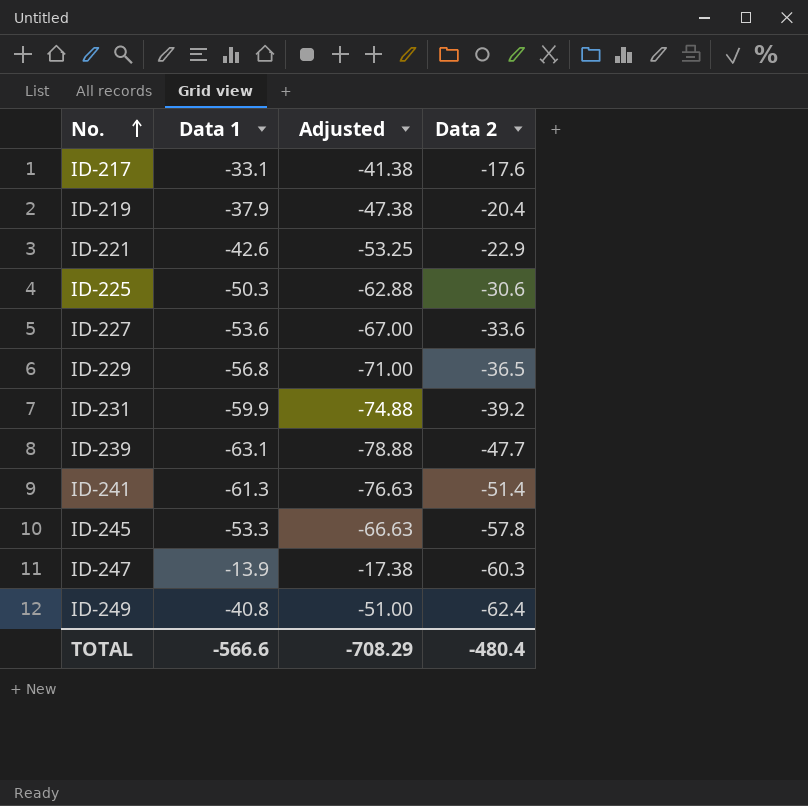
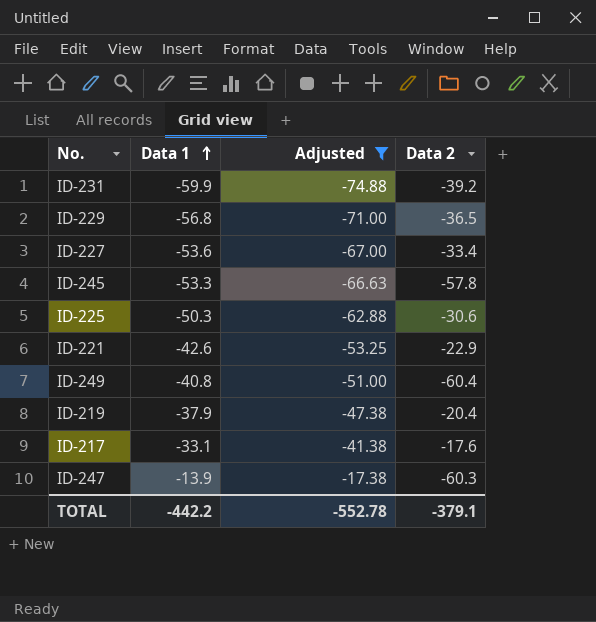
filter: none -> Adjusted >= -74.88
row order: No. ascending -> Data 1 ascending
ID-227 | Data 2: -33.6 -> -33.4
ID-249 | Data 2: -62.4 -> -60.4
TOTAL | Data 1: -566.6 -> -442.2
TOTAL | Adjusted: -708.29 -> -552.78
TOTAL | Data 2: -480.4 -> -379.1

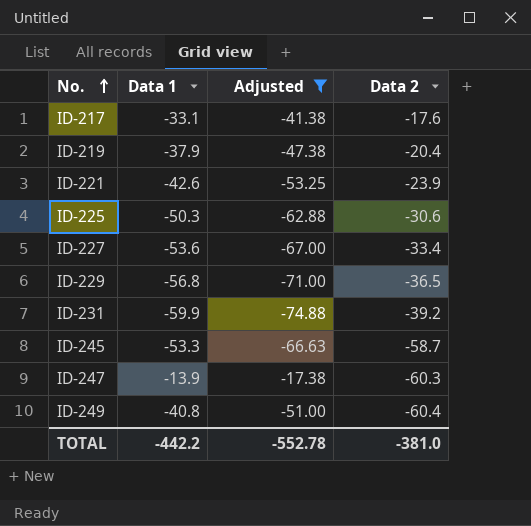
row order: Data 1 ascending -> No. ascending
ID-221 | Data 2: -22.9 -> -23.9
ID-245 | Data 2: -57.8 -> -58.7
TOTAL | Data 2: -379.1 -> -381.0

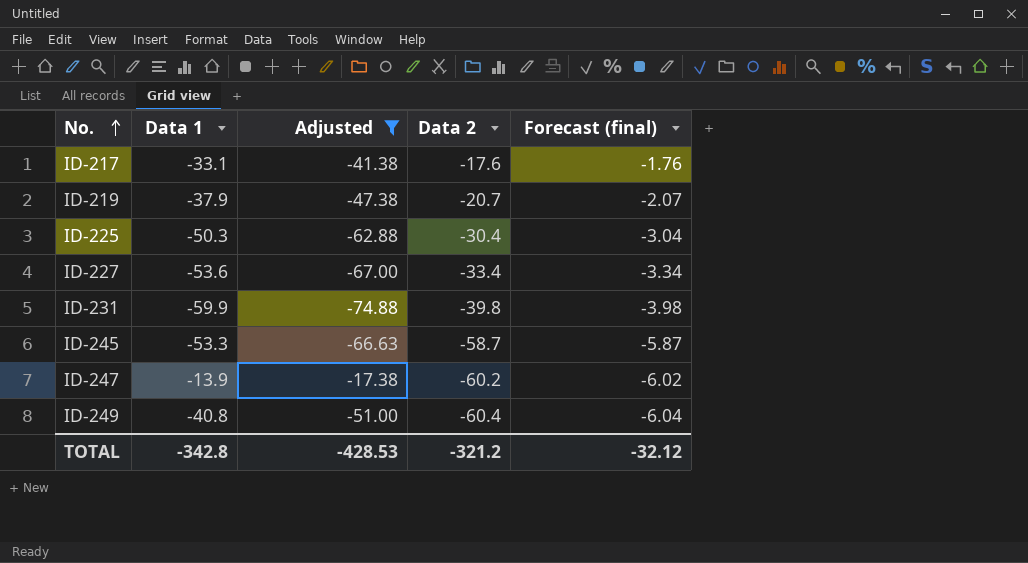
column Forecast (final) | formula: none -> [Data 2] * 0.1
row ID-221: -42.6 | -53.25 | -23.9 -> none
row ID-229: -56.8 | -71.00 | -36.5 -> none
ID-219 | Data 2: -20.4 -> -20.7
ID-225 | Data 2: -30.6 -> -30.4
ID-231 | Data 2: -39.2 -> -39.8
ID-247 | Data 2: -60.3 -> -60.2
TOTAL | Data 1: -442.2 -> -342.8
TOTAL | Adjusted: -552.78 -> -428.53
TOTAL | Data 2: -381.0 -> -321.2

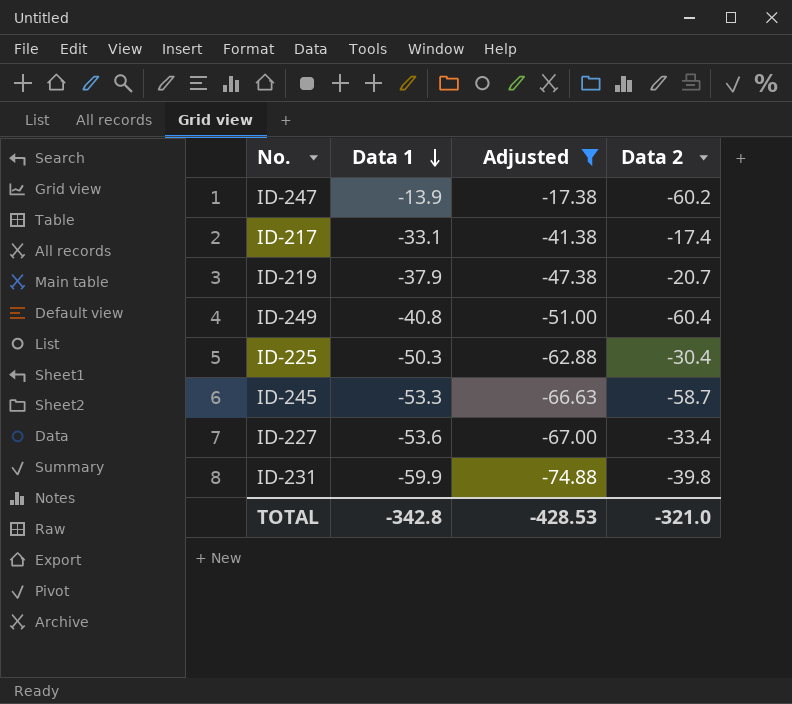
row order: No. ascending -> Data 1 descending
column Forecast (final) | formula: [Data 2] * 0.1 -> none
ID-217 | Data 2: -17.6 -> -17.4
TOTAL | Data 2: -321.2 -> -321.0

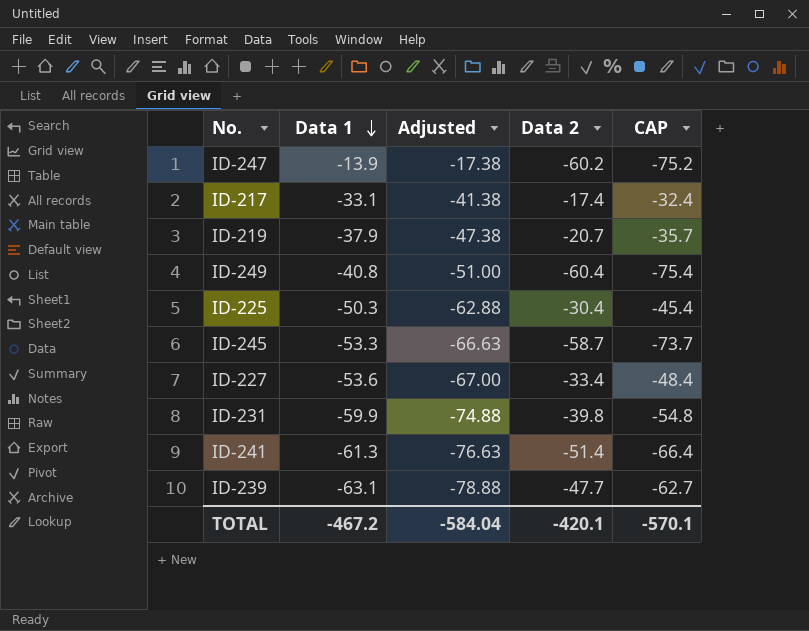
filter: Adjusted >= -74.88 -> none
column CAP | formula: none -> [Data 2] - 15
TOTAL | Data 1: -342.8 -> -467.2
TOTAL | Adjusted: -428.53 -> -584.04
TOTAL | Data 2: -321.0 -> -420.1

